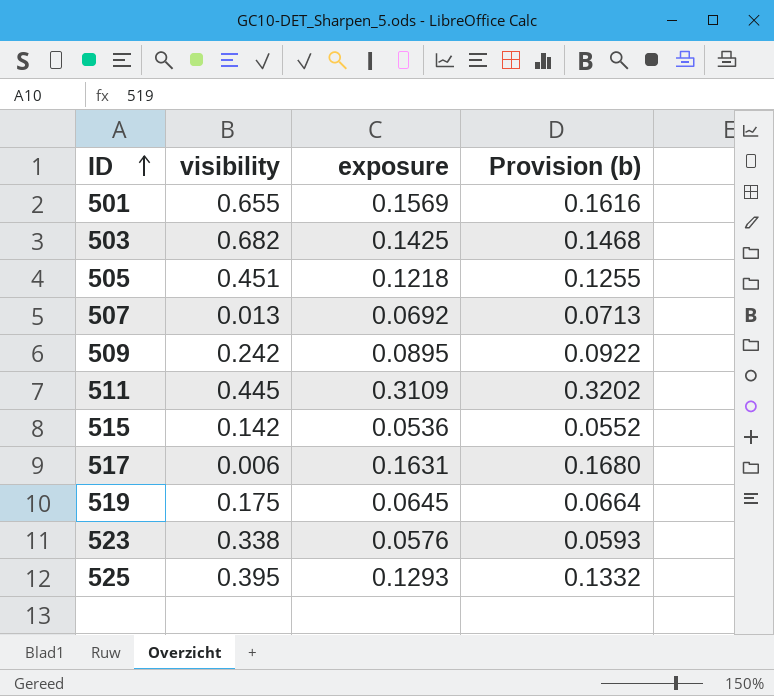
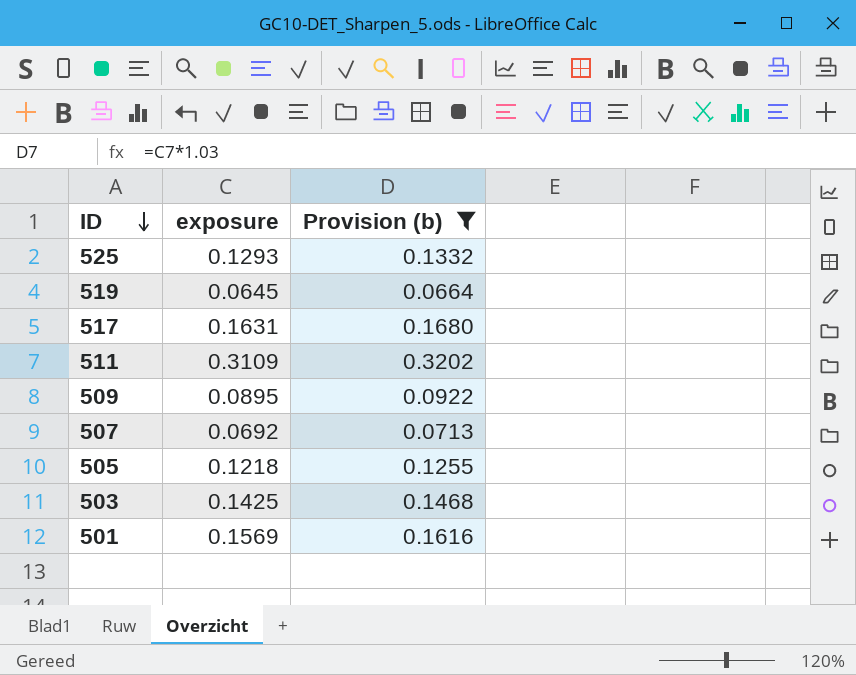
filter: none -> Provision (b) >= 0.0664
row order: ID ascending -> ID descending
column visibility | position: 2 -> none

